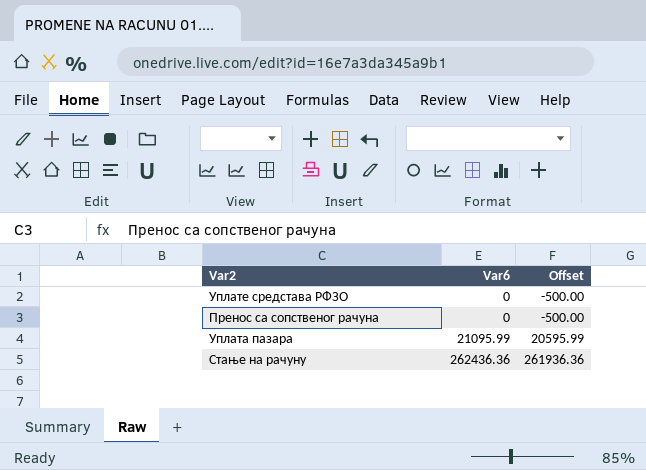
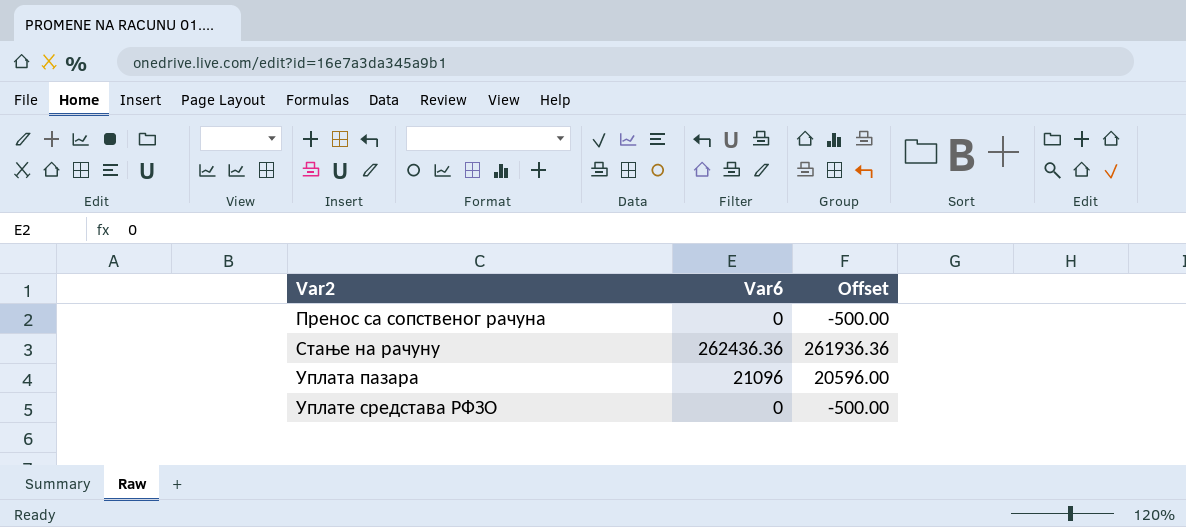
row order: Var6 ascending -> Var2 ascending
Уплата пазара | Var6: 21095.99 -> 21096
Уплата пазара | Offset: 20595.99 -> 20596.00

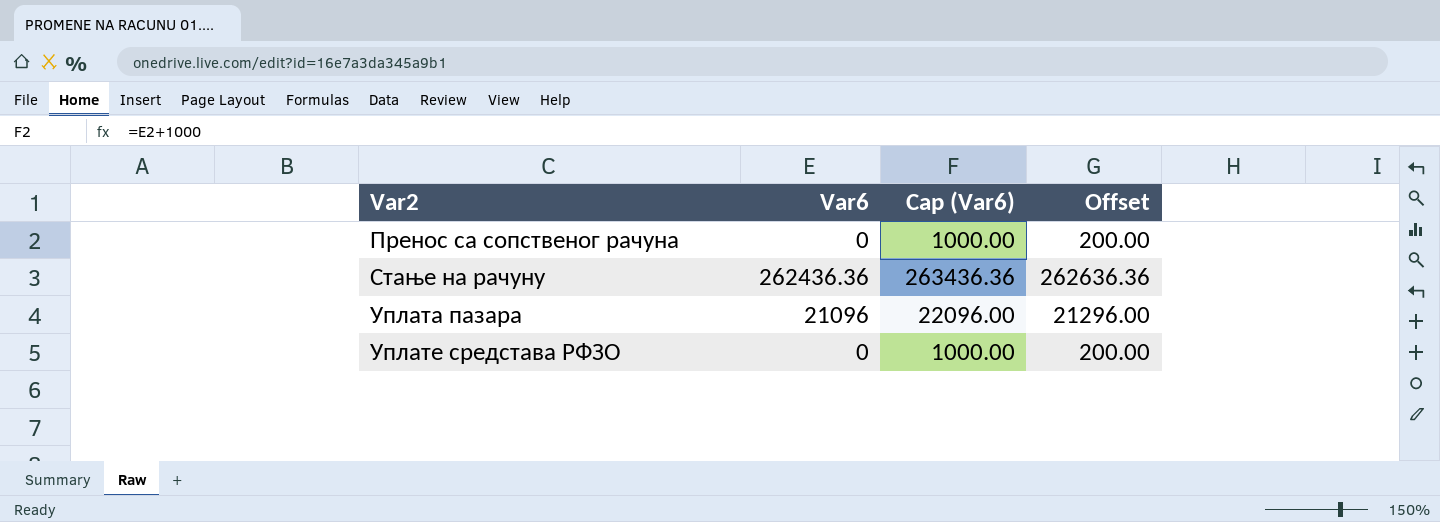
column Cap (Var6) | formula: none -> [Var6] + 1000
column Offset | formula: [Var6] - 500 -> [Var6] + 200

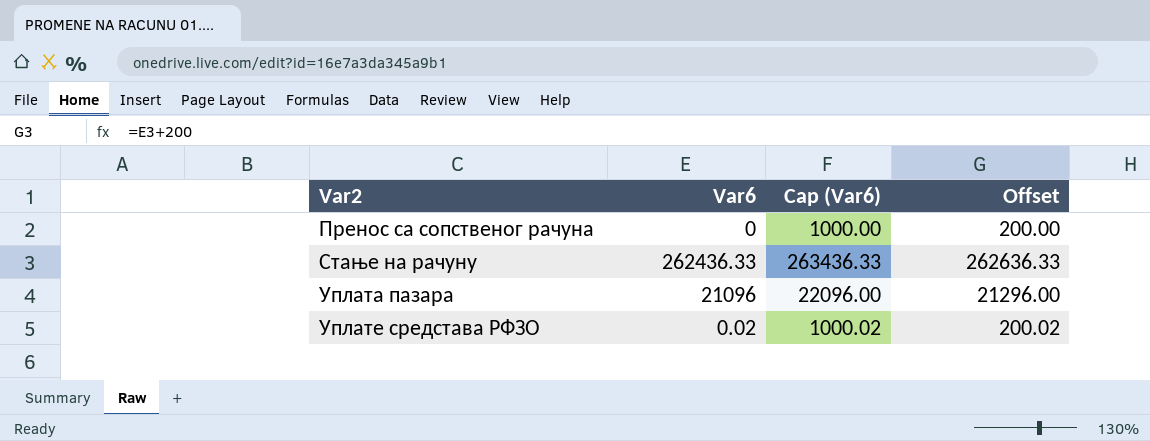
Стање на рачуну | Var6: 262436.36 -> 262436.33
Стање на рачуну | Cap (Var6): 263436.36 -> 263436.33
Стање на рачуну | Offset: 262636.36 -> 262636.33
Уплате средстава РФЗО | Var6: 0 -> 0.02
Уплате средстава РФЗО | Cap (Var6): 1000.00 -> 1000.02
Уплате средстава РФЗО | Offset: 200.00 -> 200.02

